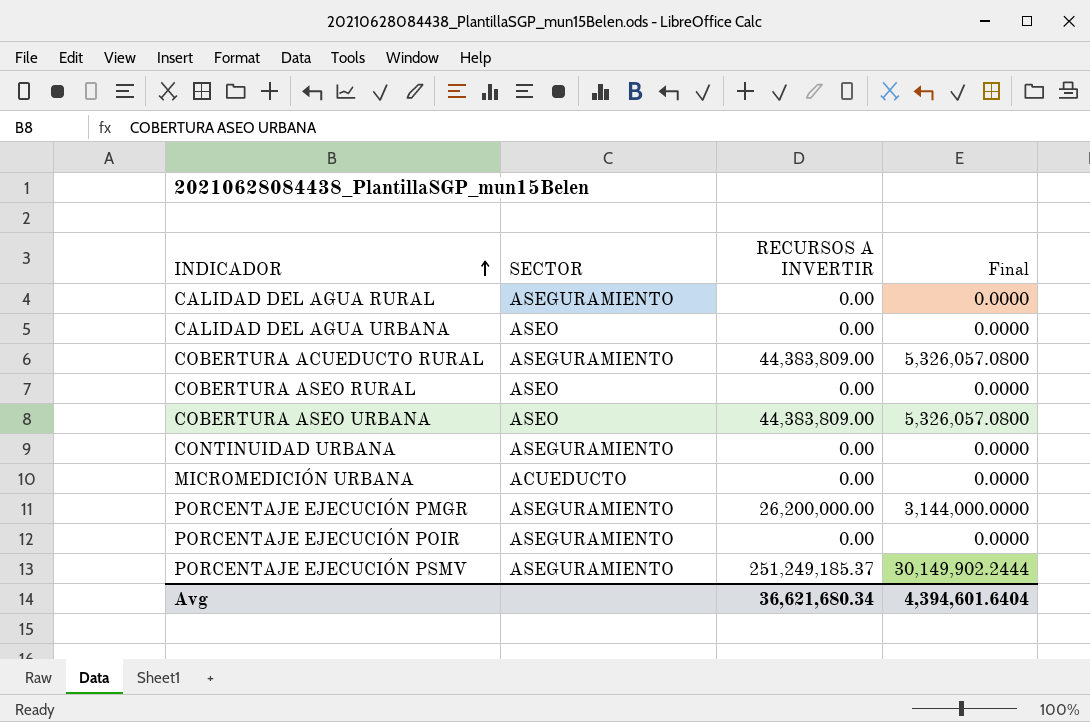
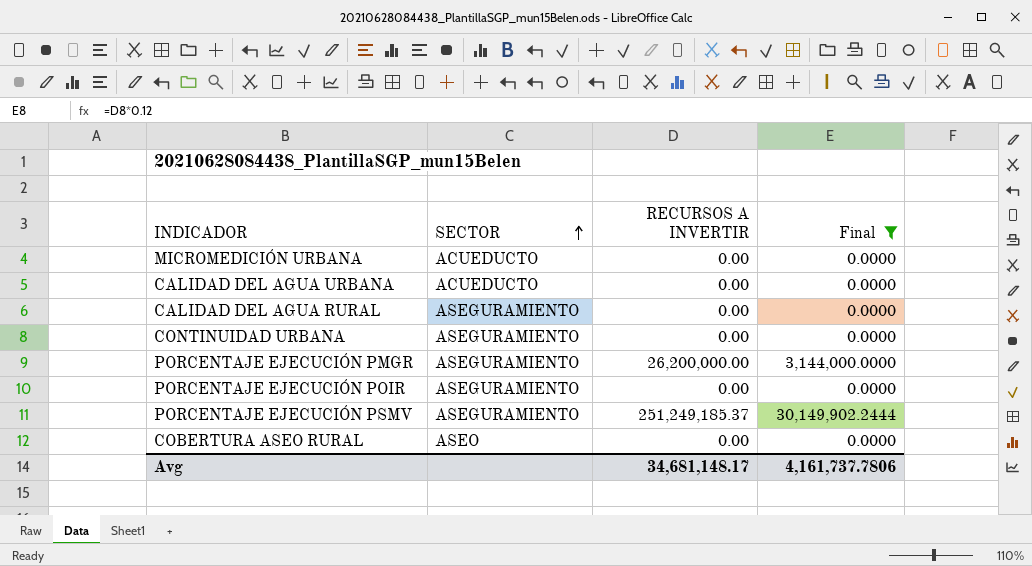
filter: none -> Final != 5,326,057.0800
row order: INDICADOR ascending -> SECTOR ascending
CALIDAD DEL AGUA URBANA | SECTOR: ASEO -> ACUEDUCTO
Avg | RECURSOS A INVERTIR: 36,621,680.34 -> 34,681,148.17
Avg | Final: 4,394,601.6404 -> 4,161,737.7806

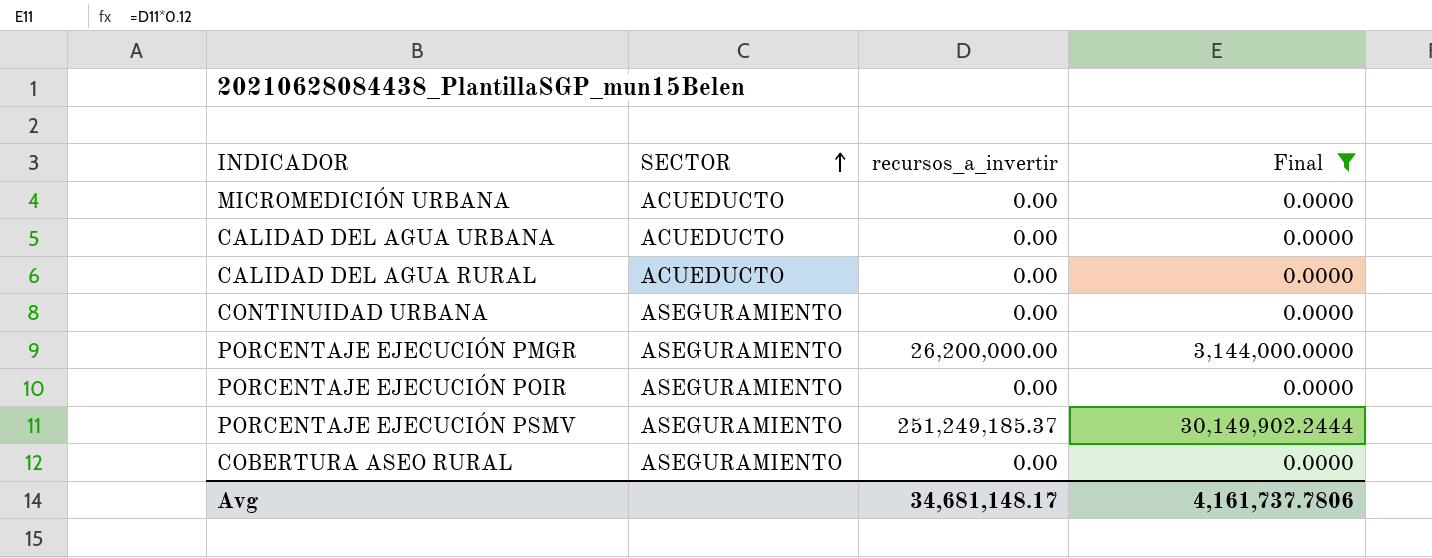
column name: RECURSOS A INVERTIR -> recursos_a_invertir
CALIDAD DEL AGUA RURAL | SECTOR: ASEGURAMIENTO -> ACUEDUCTO
COBERTURA ASEO RURAL | SECTOR: ASEO -> ASEGURAMIENTO

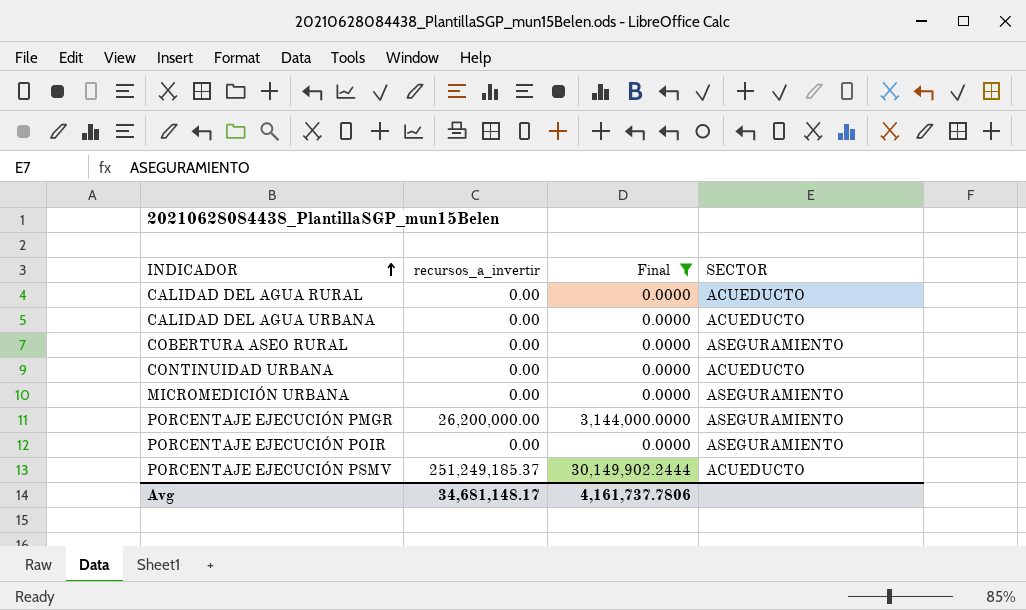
row order: SECTOR ascending -> INDICADOR ascending
column SECTOR | position: 2 -> 4
CONTINUIDAD URBANA | SECTOR: ASEGURAMIENTO -> ACUEDUCTO
MICROMEDICIÓN URBANA | SECTOR: ACUEDUCTO -> ASEGURAMIENTO
PORCENTAJE EJECUCIÓN PSMV | SECTOR: ASEGURAMIENTO -> ACUEDUCTO

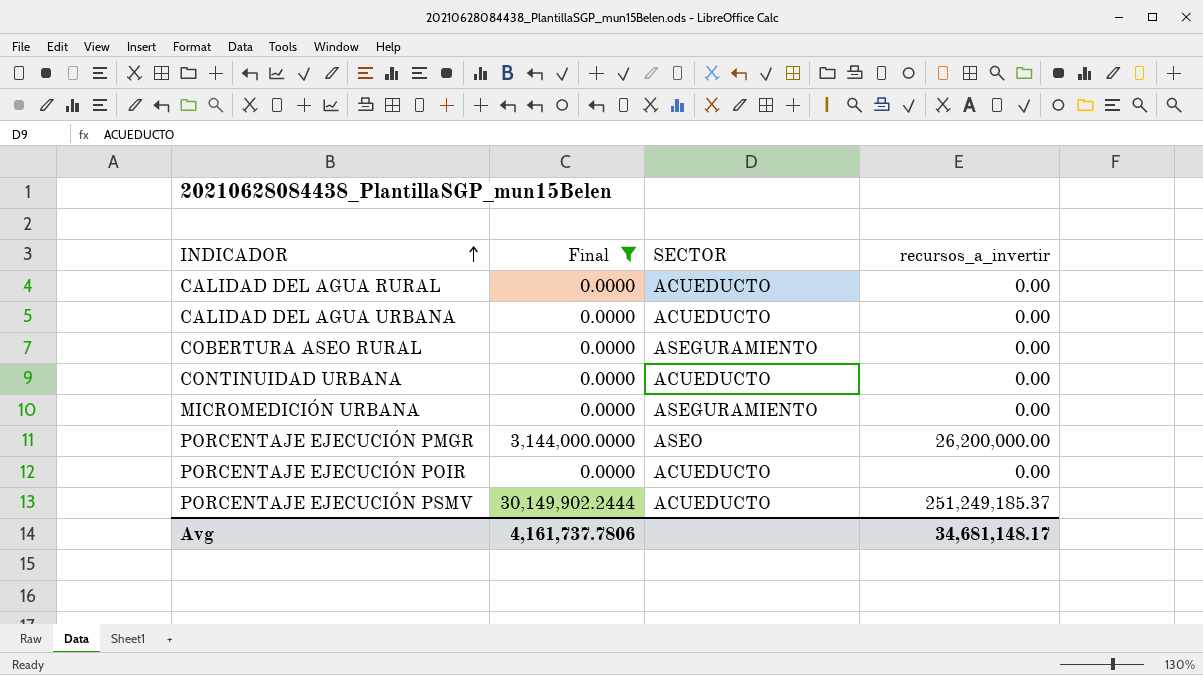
column recursos_a_invertir | position: 2 -> 4
PORCENTAJE EJECUCIÓN PMGR | SECTOR: ASEGURAMIENTO -> ASEO
PORCENTAJE EJECUCIÓN POIR | SECTOR: ASEGURAMIENTO -> ACUEDUCTO

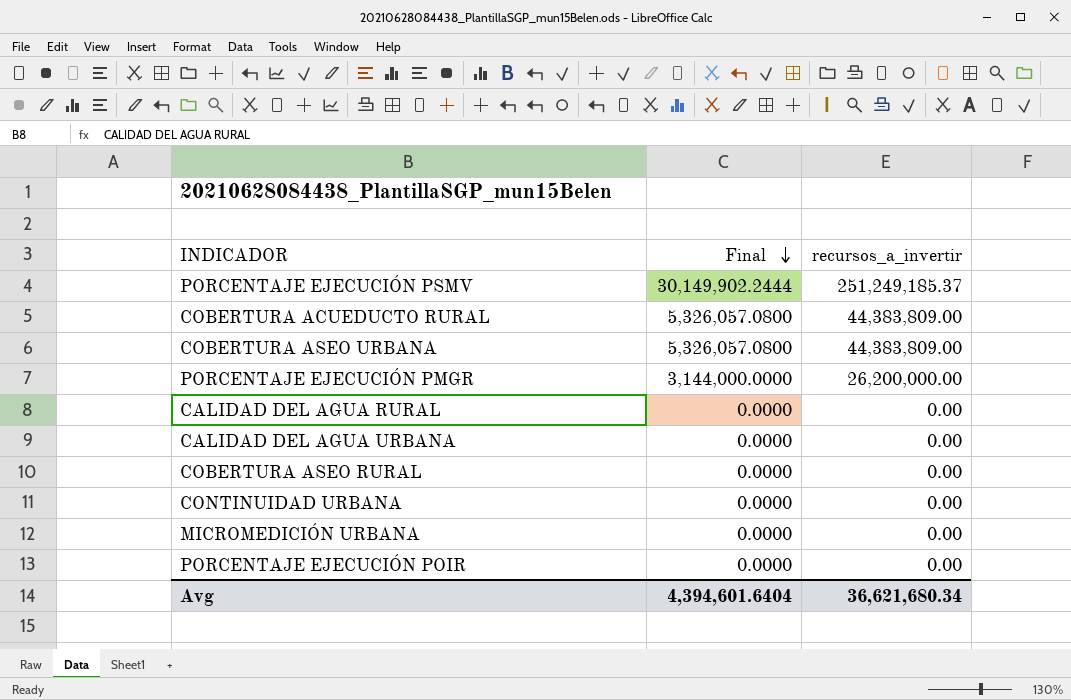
filter: Final != 5,326,057.0800 -> none
row order: INDICADOR ascending -> Final descending
column SECTOR | position: 3 -> none
Avg | Final: 4,161,737.7806 -> 4,394,601.6404
Avg | recursos_a_invertir: 34,681,148.17 -> 36,621,680.34

